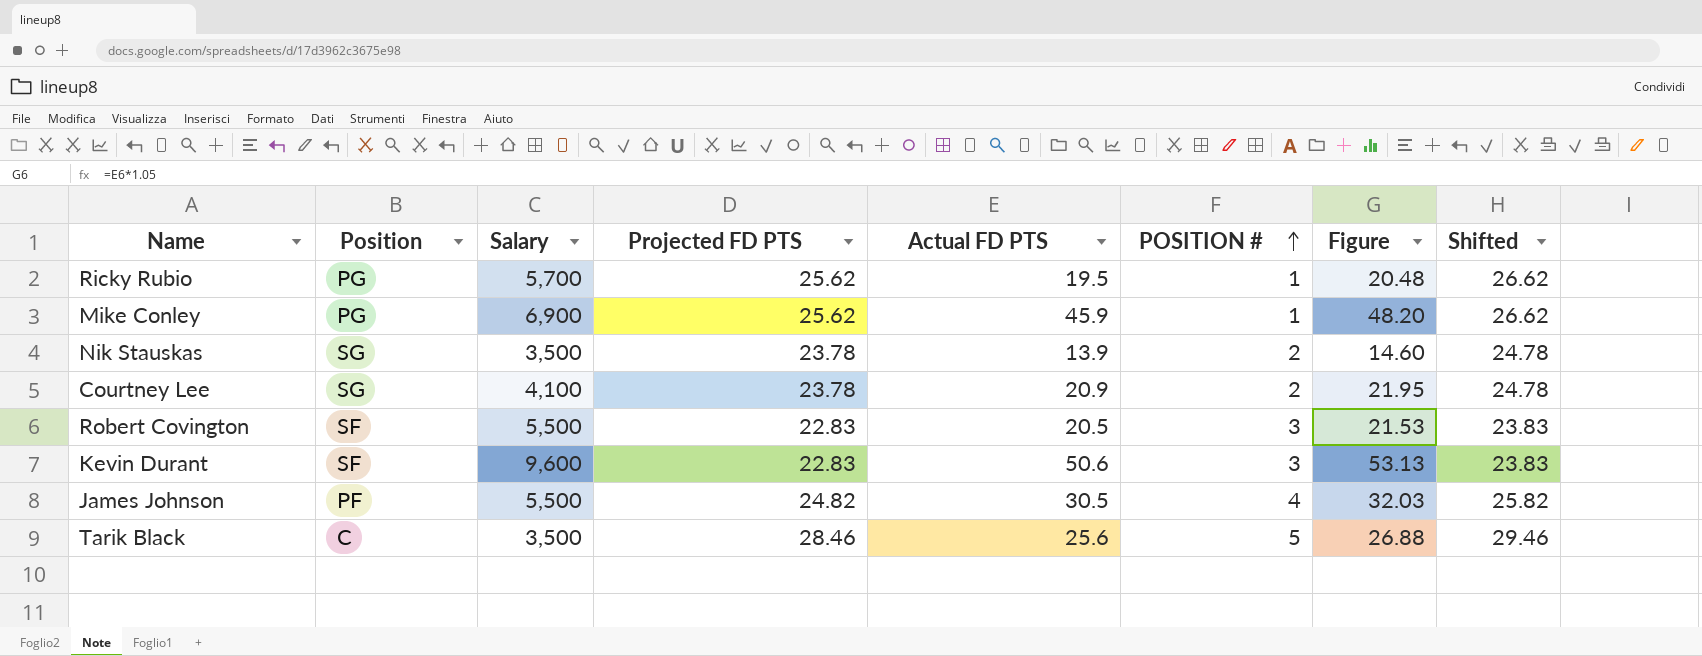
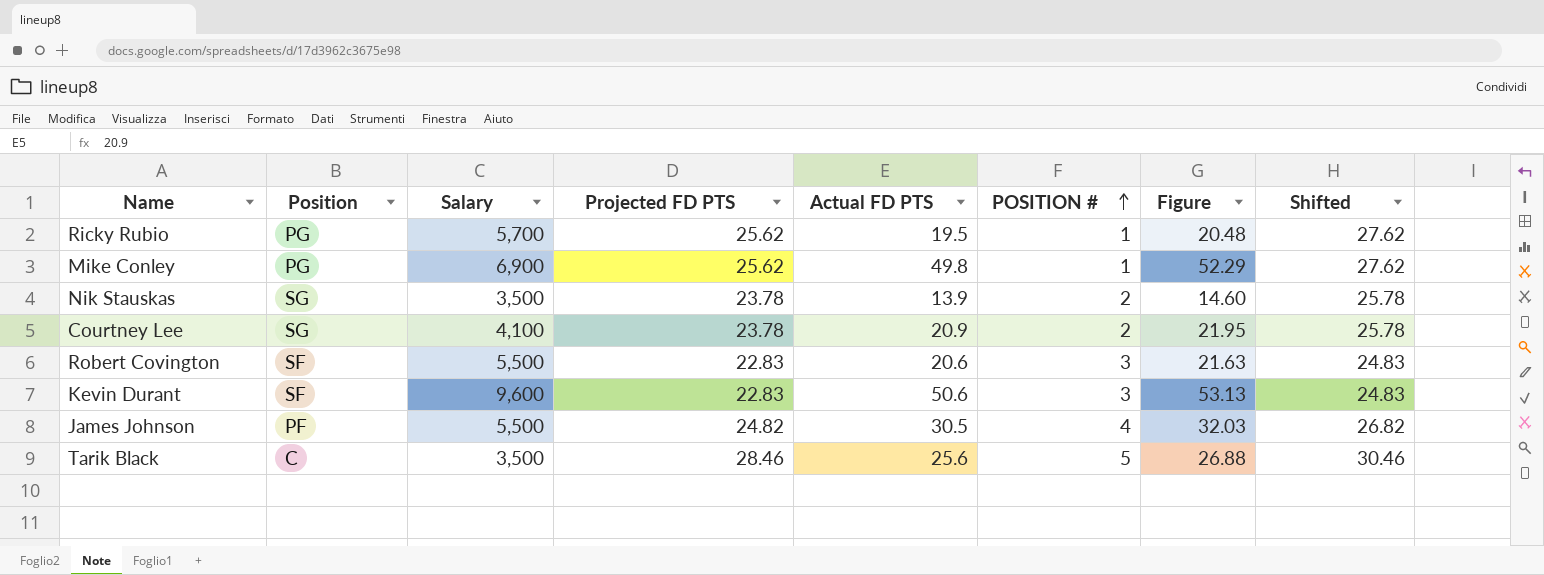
column Shifted | formula: [Projected FD PTS] + 1 -> [Projected FD PTS] + 2
Mike Conley | Actual FD PTS: 45.9 -> 49.8
Mike Conley | Figure: 48.20 -> 52.29
Robert Covington | Actual FD PTS: 20.5 -> 20.6
Robert Covington | Figure: 21.53 -> 21.63

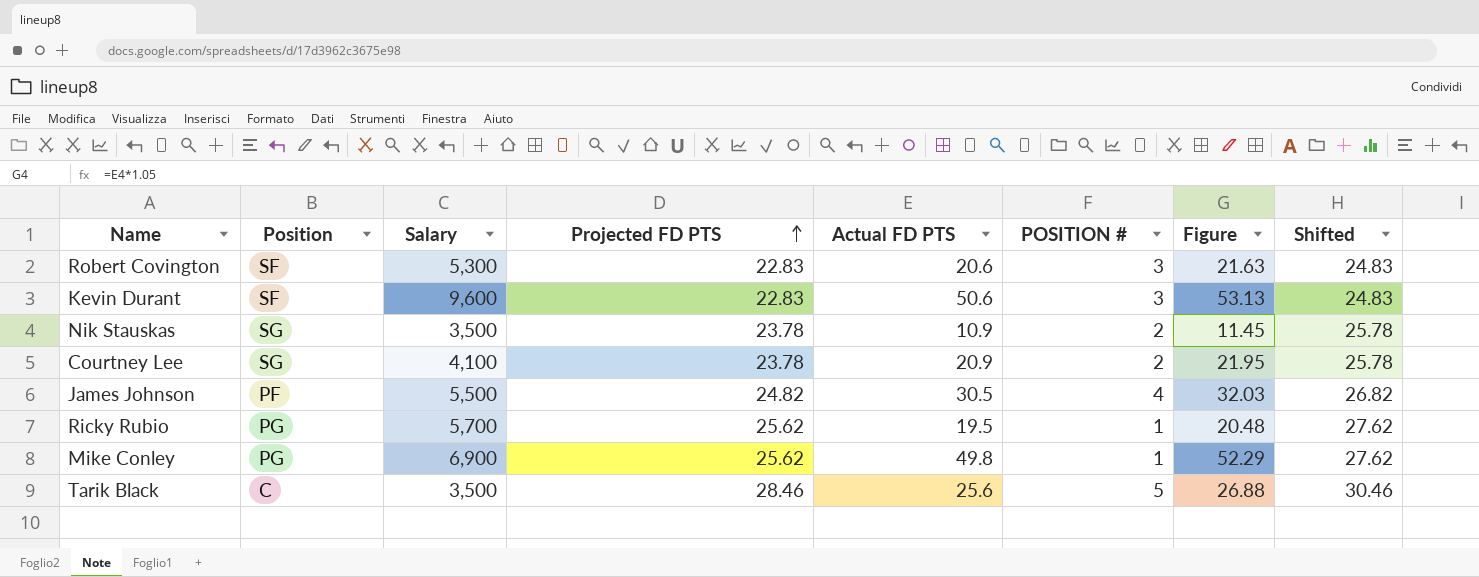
row order: POSITION # ascending -> Projected FD PTS ascending
Robert Covington | Salary: 5,500 -> 5,300
Nik Stauskas | Actual FD PTS: 13.9 -> 10.9
Nik Stauskas | Figure: 14.60 -> 11.45

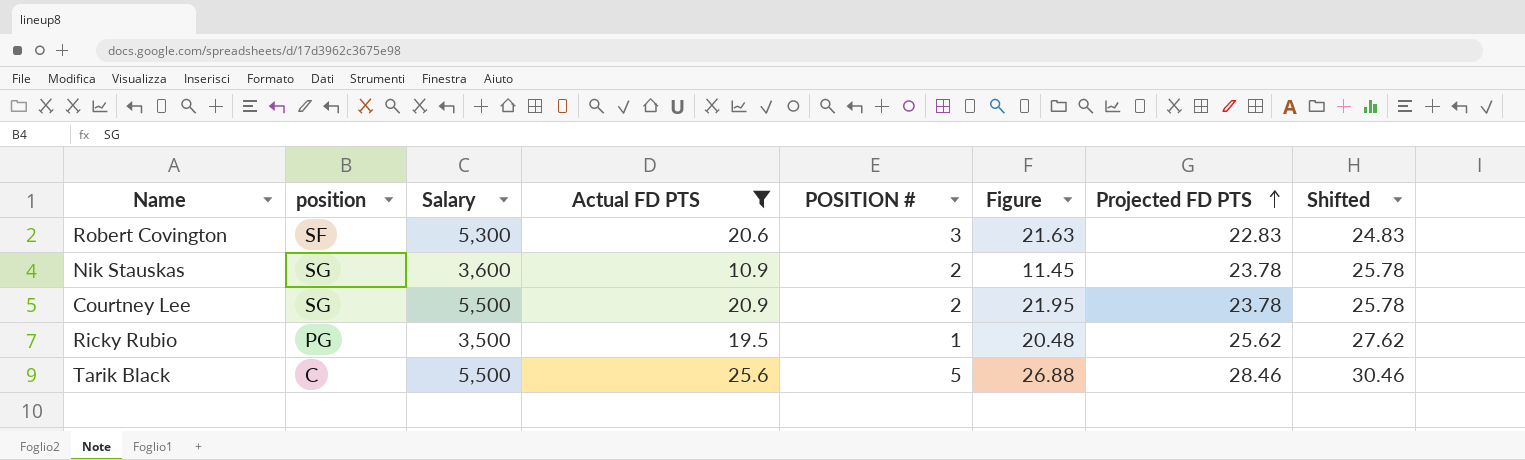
filter: none -> Actual FD PTS <= 25.6
column name: Position -> position
column Projected FD PTS | position: 4 -> 7
Nik Stauskas | Salary: 3,500 -> 3,600
Courtney Lee | Salary: 4,100 -> 5,500
Ricky Rubio | Salary: 5,700 -> 3,500
Tarik Black | Salary: 3,500 -> 5,500

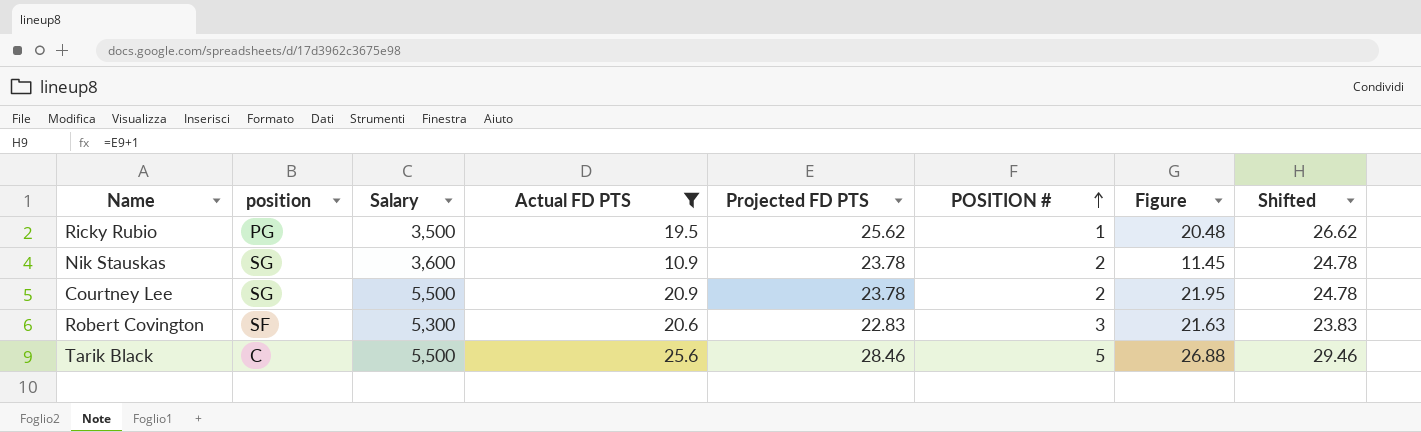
row order: Projected FD PTS ascending -> POSITION # ascending
column Projected FD PTS | position: 7 -> 5
column Shifted | formula: [Projected FD PTS] + 2 -> [Projected FD PTS] + 1

